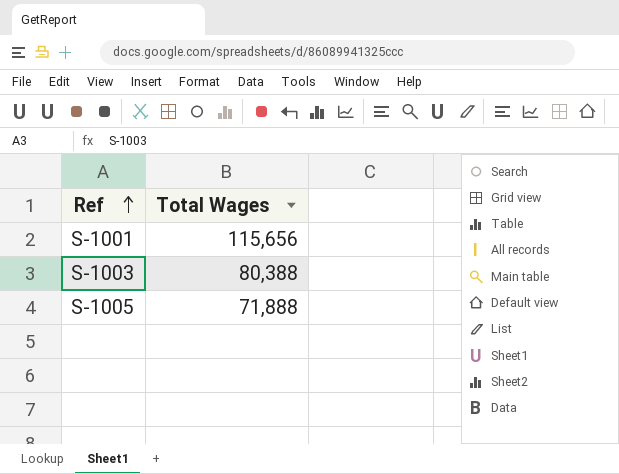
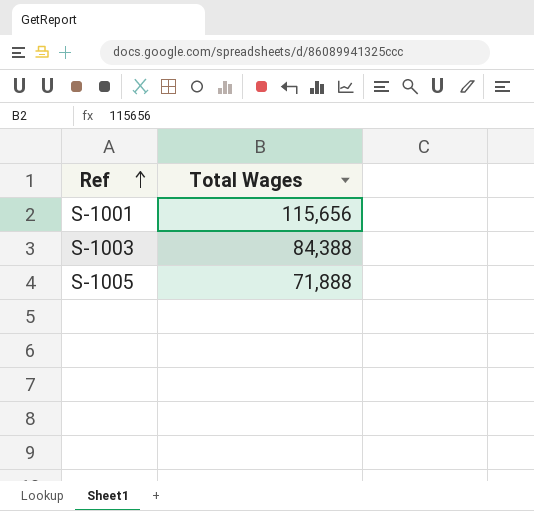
S-1003 | Total Wages: 80,388 -> 84,388

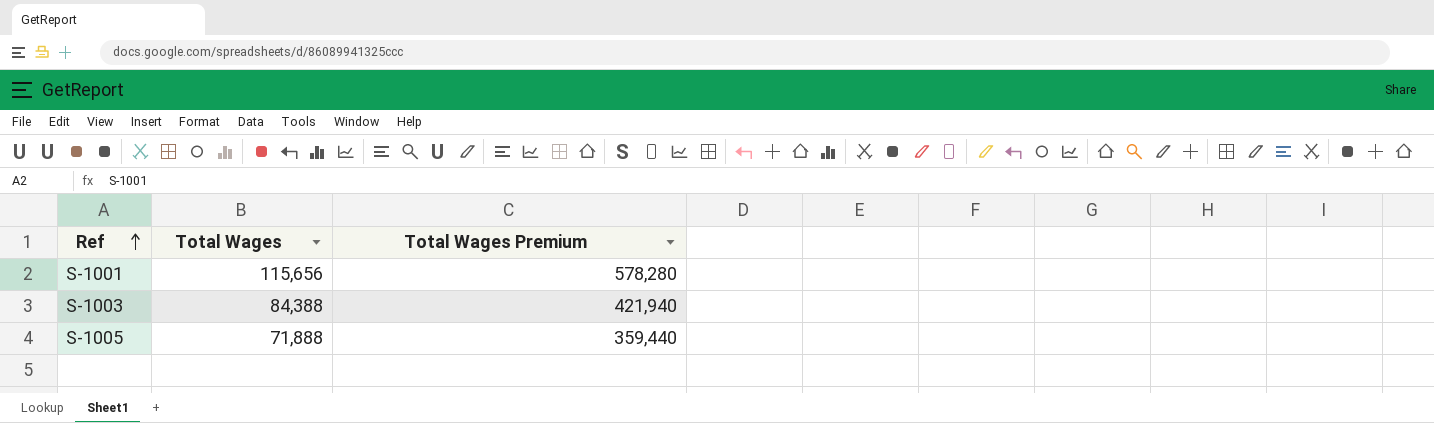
column Total Wages Premium | formula: none -> [Total Wages] * 5

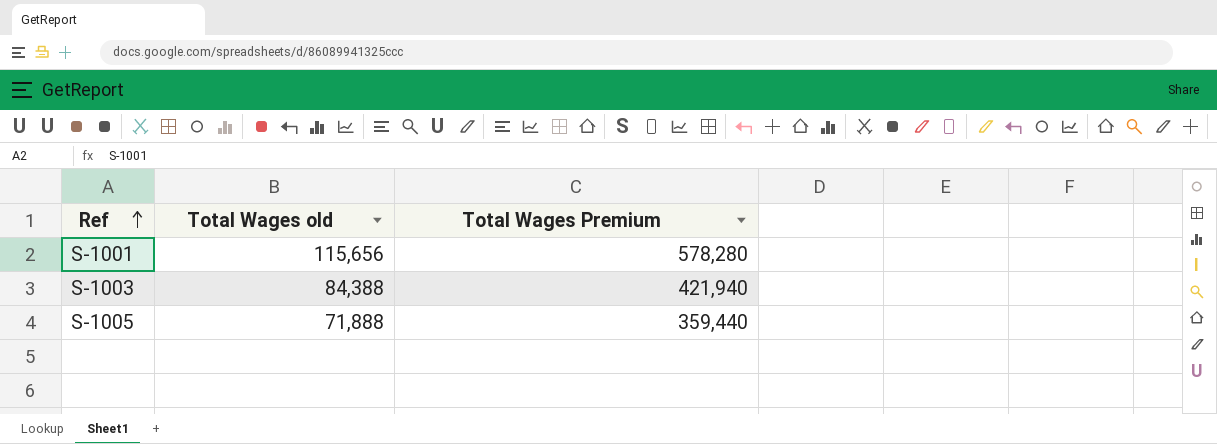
column name: Total Wages -> Total Wages old

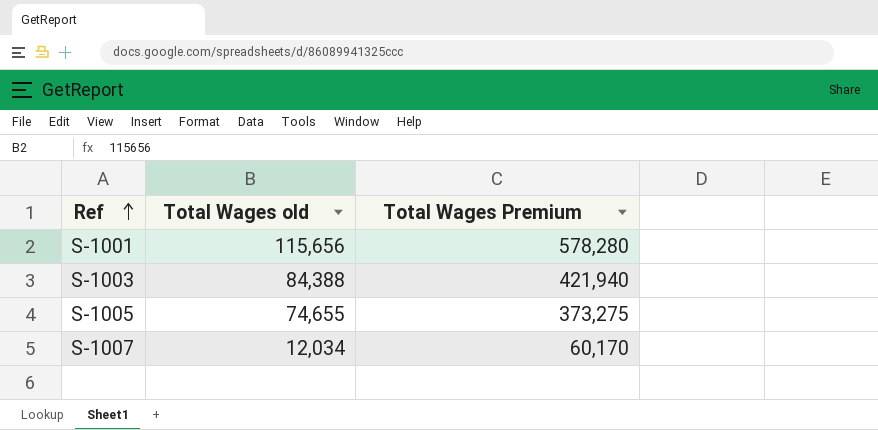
S-1005 | Total Wages old: 71,888 -> 74,655
S-1005 | Total Wages Premium: 359,440 -> 373,275
row S-1007: none -> 12,034 | 60,170

